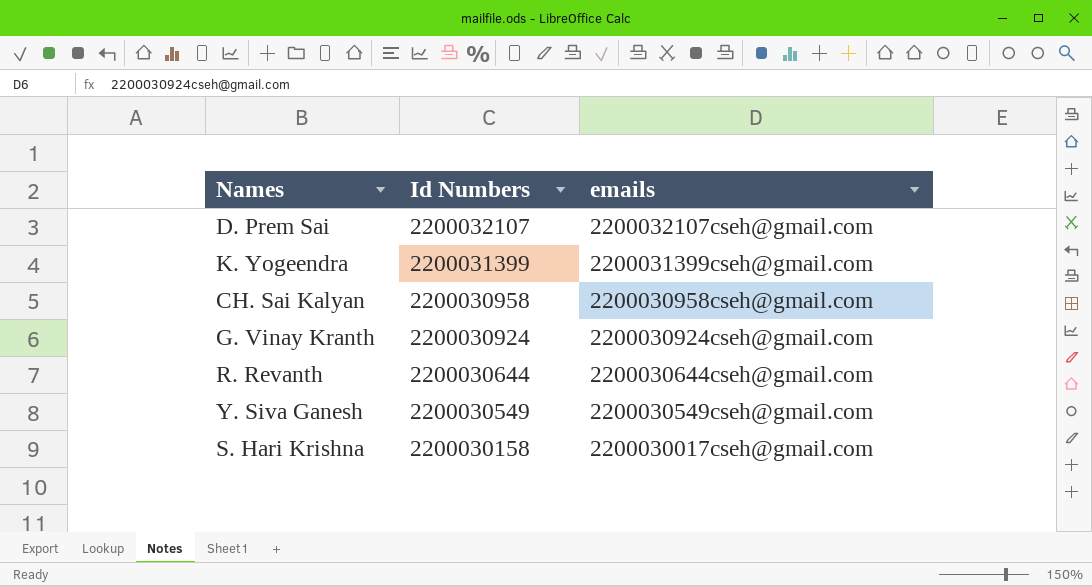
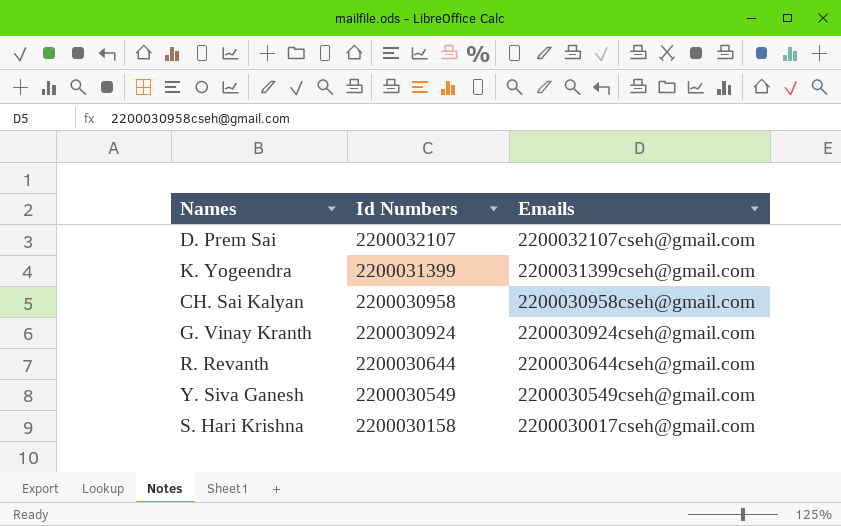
column name: emails -> Emails

